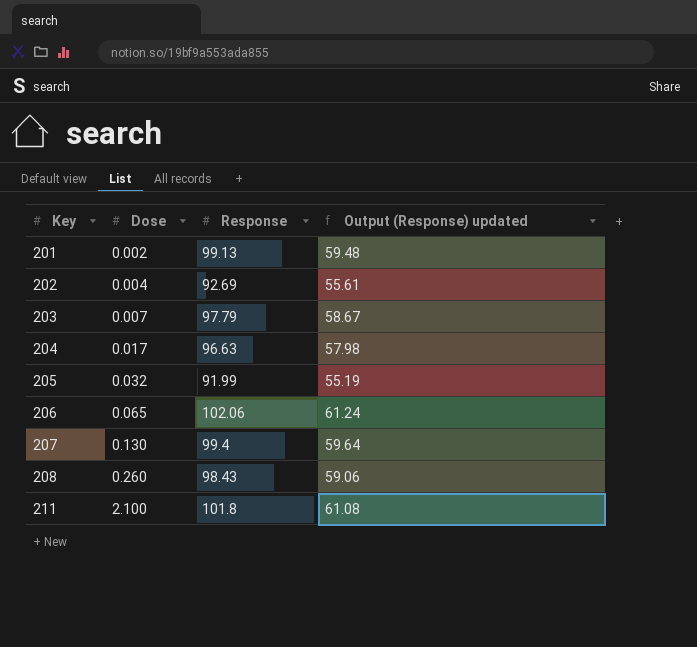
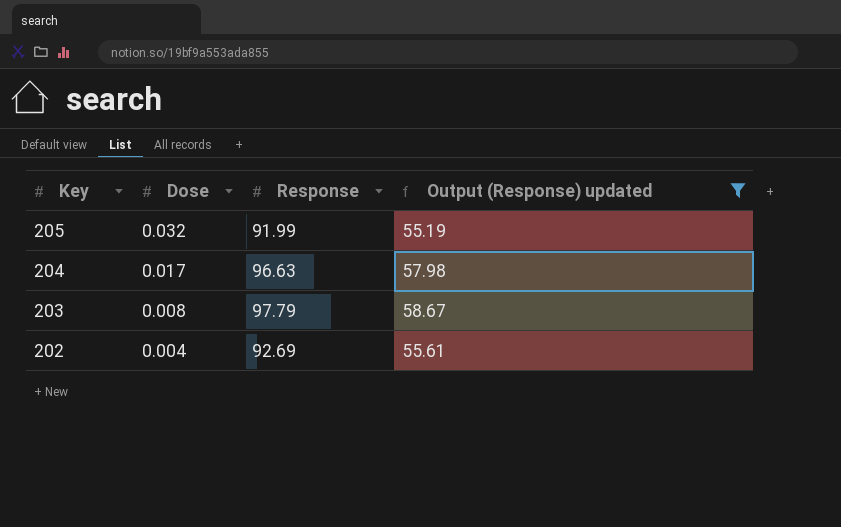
filter: none -> Output (Response) updated <= 58.67
row order: Key ascending -> Key descending
203 | Dose: 0.007 -> 0.008

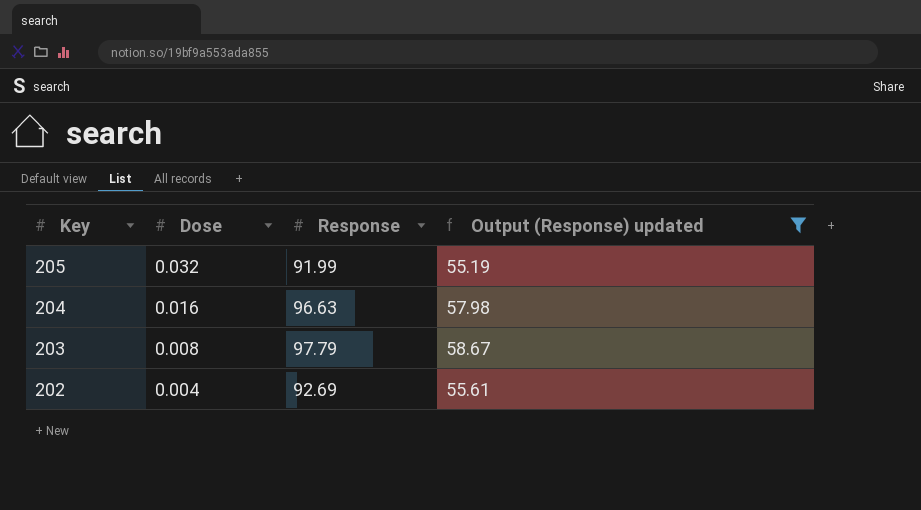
204 | Dose: 0.017 -> 0.016

